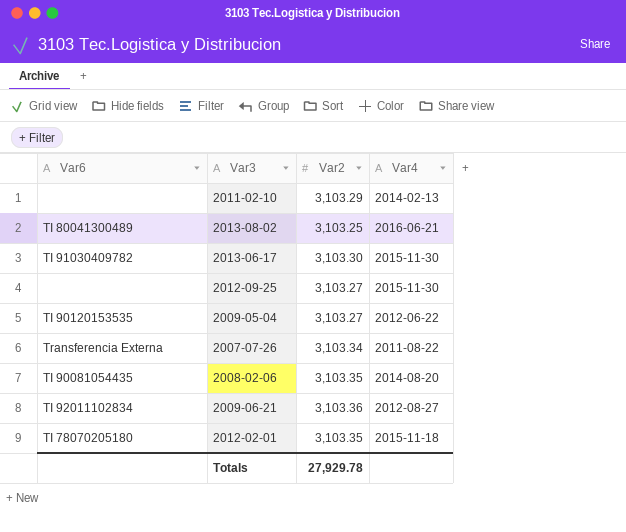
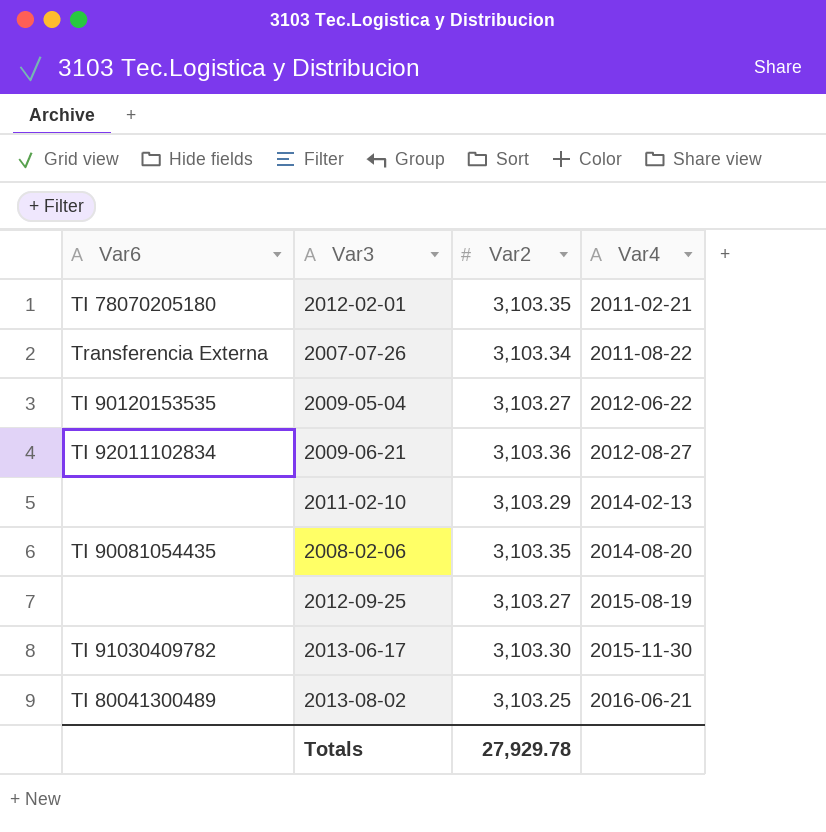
row order: none -> Var4 ascending
2012-02-01 | Var4: 2015-11-18 -> 2011-02-21
2012-09-25 | Var4: 2015-11-30 -> 2015-08-19

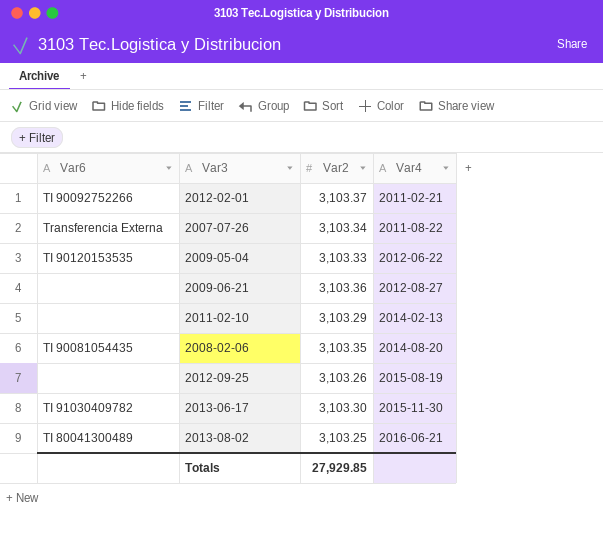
2012-02-01 | Var6: TI 78070205180 -> TI 90092752266
2012-02-01 | Var2: 3,103.35 -> 3,103.37
2009-05-04 | Var2: 3,103.27 -> 3,103.33
2009-06-21 | Var6: TI 92011102834 -> none
2012-09-25 | Var2: 3,103.27 -> 3,103.26
Totals | Var2: 27,929.78 -> 27,929.85

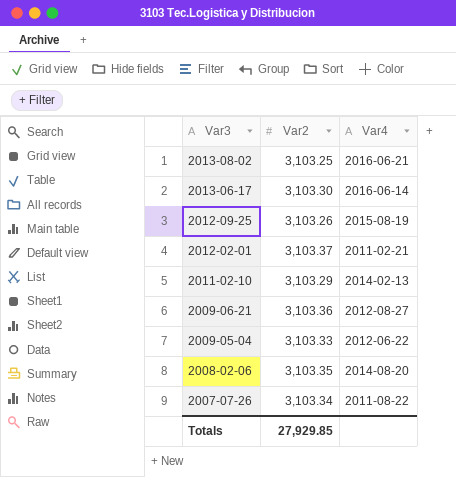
row order: Var4 ascending -> Var3 descending
column Var6 | position: 1 -> none
2013-06-17 | Var4: 2015-11-30 -> 2016-06-14

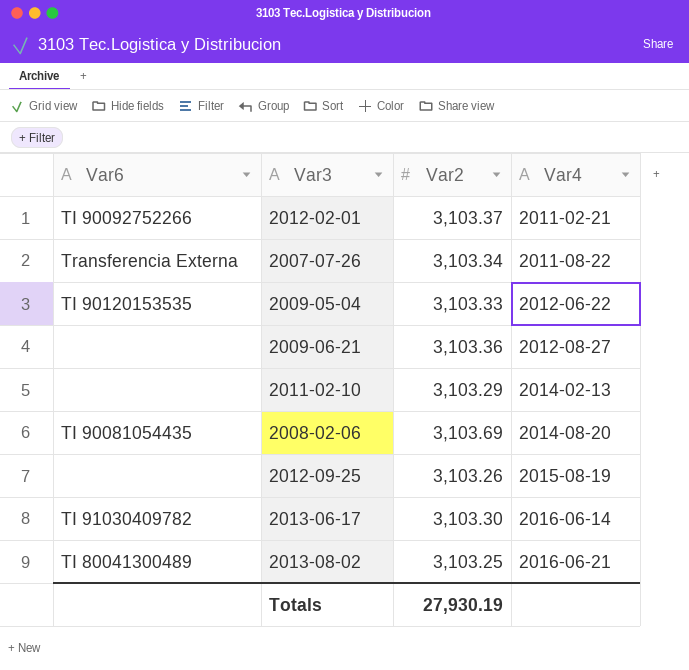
row order: Var3 descending -> Var4 ascending
column Var6 | position: none -> 1
2008-02-06 | Var2: 3,103.35 -> 3,103.69
Totals | Var2: 27,929.85 -> 27,930.19

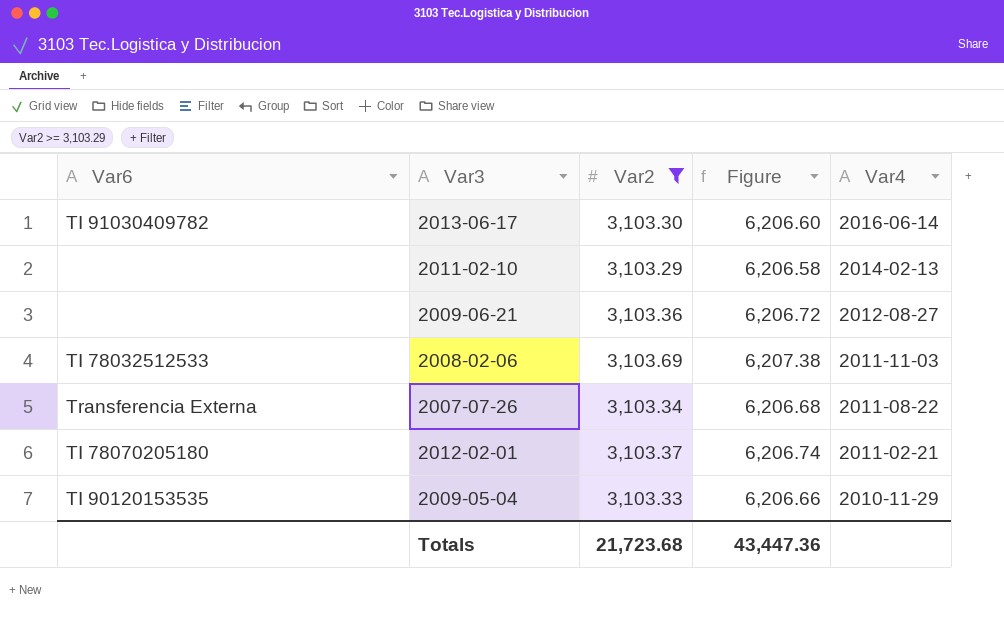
filter: none -> Var2 >= 3,103.29
row order: Var4 ascending -> Var4 descending
column Figure | formula: none -> [Var2] * 2
2008-02-06 | Var6: TI 90081054435 -> TI 78032512533
2008-02-06 | Var4: 2014-08-20 -> 2011-11-03
2012-02-01 | Var6: TI 90092752266 -> TI 78070205180
2009-05-04 | Var4: 2012-06-22 -> 2010-11-29
Totals | Var2: 27,930.19 -> 21,723.68

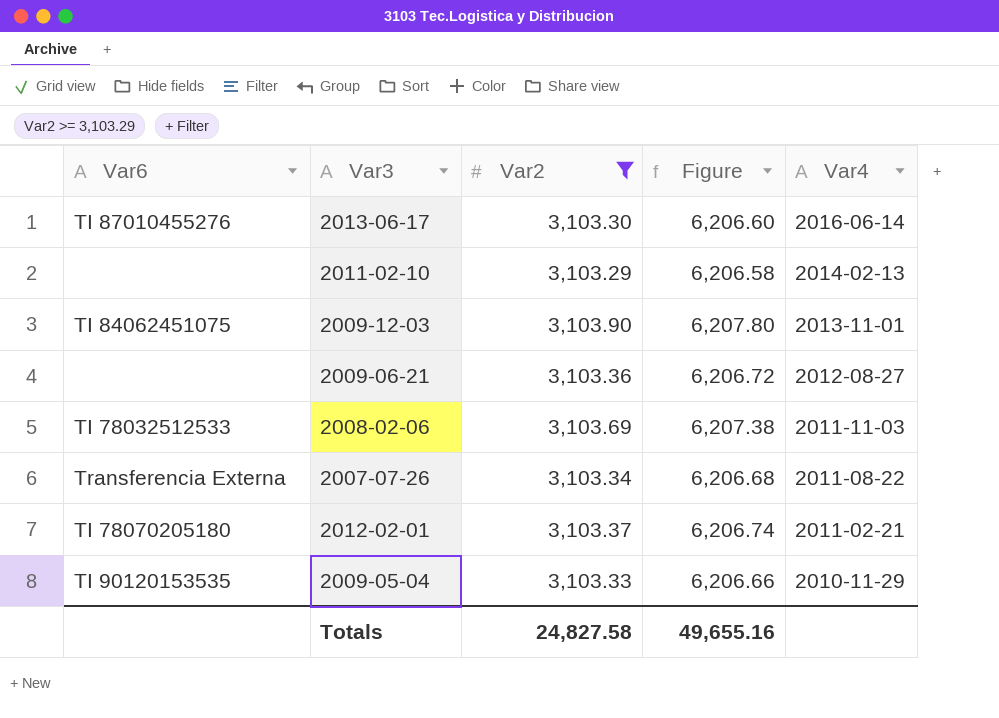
2013-06-17 | Var6: TI 91030409782 -> TI 87010455276
row 2009-12-03: none -> TI 84062451075 | 3,103.90 | 6,207.80 | 2013-11-01
Totals | Var2: 21,723.68 -> 24,827.58
Totals | Figure: 43,447.36 -> 49,655.16

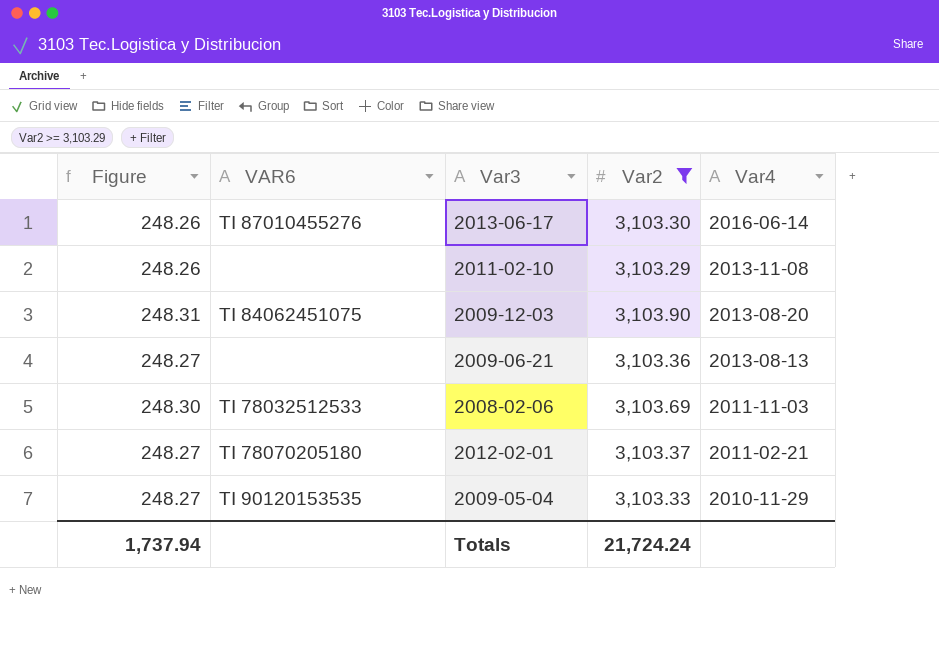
column Figure | formula: [Var2] * 2 -> [Var2] * 0.08
column Figure | position: 4 -> 1
column name: Var6 -> VAR6
row 2007-07-26: Transferencia Externa | 3,103.34 | 6,206.68 | 2011-08-22 -> none
2011-02-10 | Var4: 2014-02-13 -> 2013-11-08
2009-12-03 | Var4: 2013-11-01 -> 2013-08-20
2009-06-21 | Var4: 2012-08-27 -> 2013-08-13
Totals | Figure: 49,655.16 -> 1,737.94
Totals | Var2: 24,827.58 -> 21,724.24

